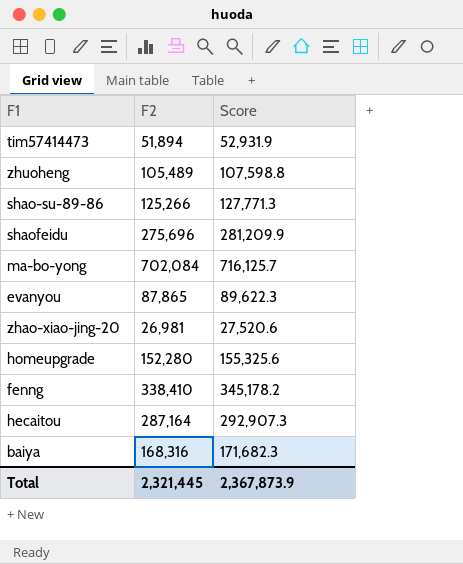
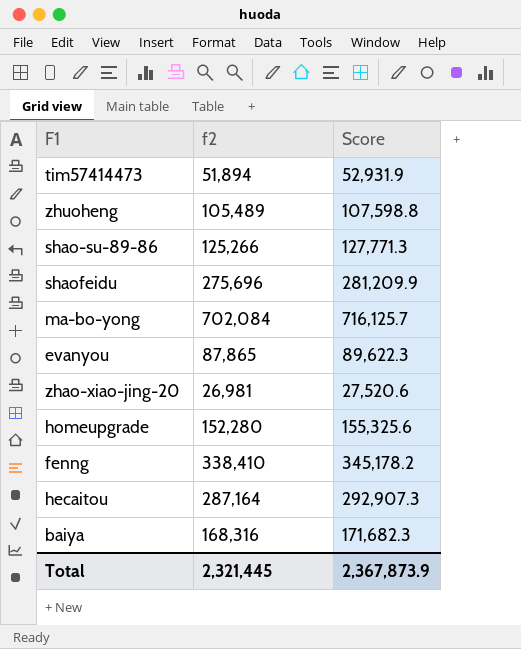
column name: F2 -> f2

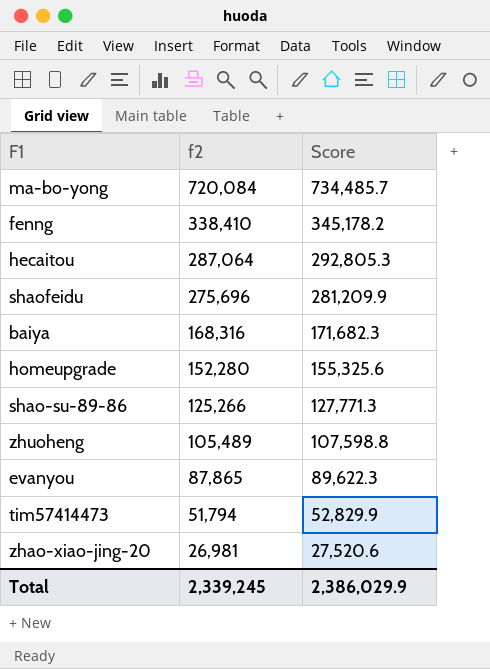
row order: none -> f2 descending
ma-bo-yong | f2: 702,084 -> 720,084
ma-bo-yong | Score: 716,125.7 -> 734,485.7
hecaitou | f2: 287,164 -> 287,064
hecaitou | Score: 292,907.3 -> 292,805.3
tim57414473 | f2: 51,894 -> 51,794
tim57414473 | Score: 52,931.9 -> 52,829.9
Total | f2: 2,321,445 -> 2,339,245
Total | Score: 2,367,873.9 -> 2,386,029.9

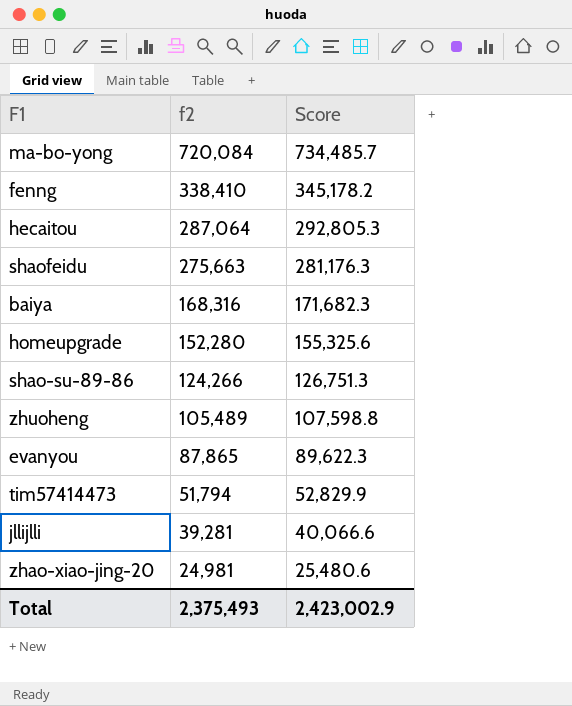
shaofeidu | f2: 275,696 -> 275,663
shaofeidu | Score: 281,209.9 -> 281,176.3
shao-su-89-86 | f2: 125,266 -> 124,266
shao-su-89-86 | Score: 127,771.3 -> 126,751.3
row jllijlli: none -> 39,281 | 40,066.6
zhao-xiao-jing-20 | f2: 26,981 -> 24,981
zhao-xiao-jing-20 | Score: 27,520.6 -> 25,480.6
Total | f2: 2,339,245 -> 2,375,493
Total | Score: 2,386,029.9 -> 2,423,002.9

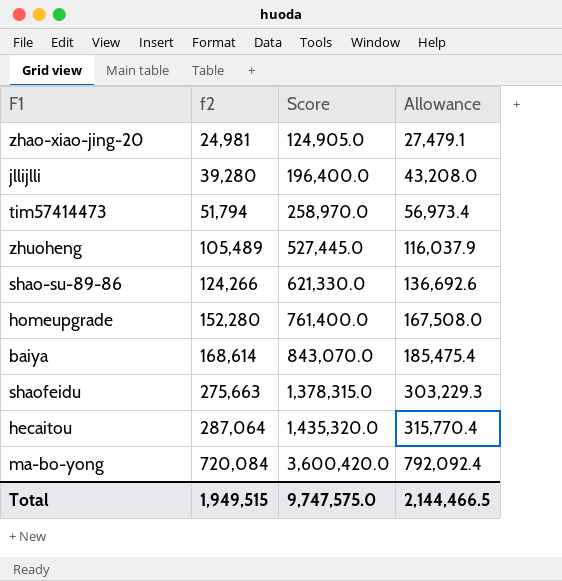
row order: f2 descending -> f2 ascending
column Score | formula: [f2] * 1.02 -> [f2] * 5
column Allowance | formula: none -> [f2] * 1.1
row fenng: 338,410 | 345,178.2 -> none
row evanyou: 87,865 | 89,622.3 -> none
jllijlli | f2: 39,281 -> 39,280
baiya | f2: 168,316 -> 168,614
Total | f2: 2,375,493 -> 1,949,515
Total | Score: 2,423,002.9 -> 9,747,575.0

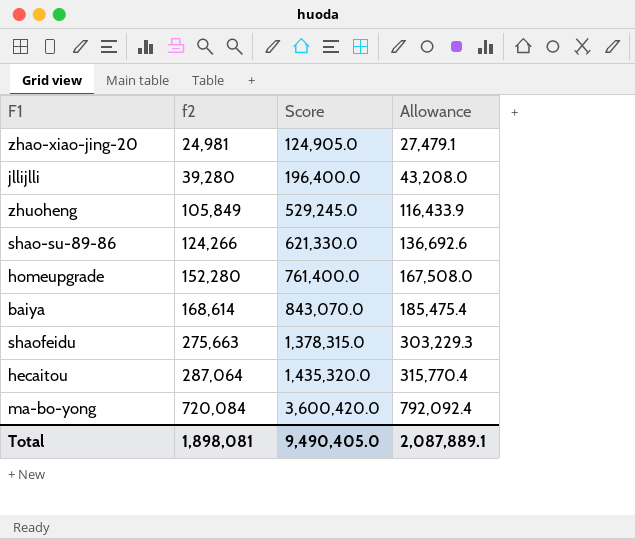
row tim57414473: 51,794 | 258,970.0 | 56,973.4 -> none
zhuoheng | f2: 105,489 -> 105,849
zhuoheng | Score: 527,445.0 -> 529,245.0
zhuoheng | Allowance: 116,037.9 -> 116,433.9
Total | f2: 1,949,515 -> 1,898,081
Total | Score: 9,747,575.0 -> 9,490,405.0
Total | Allowance: 2,144,466.5 -> 2,087,889.1

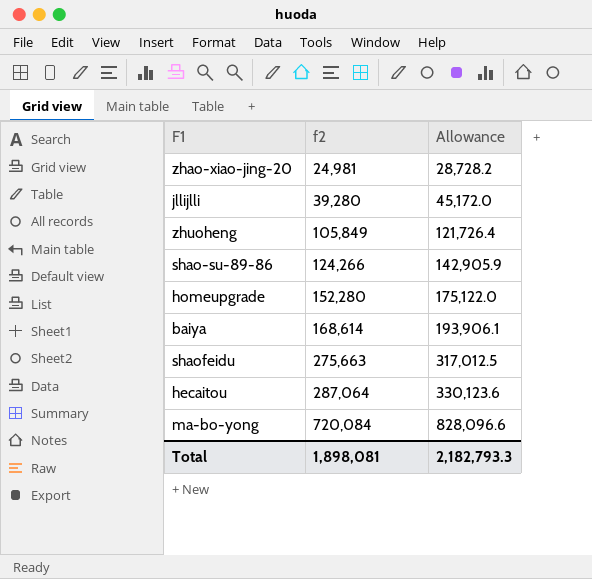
column Score | formula: [f2] * 5 -> none
column Allowance | formula: [f2] * 1.1 -> [f2] * 1.15
Total | Allowance: 2,087,889.1 -> 2,182,793.3

